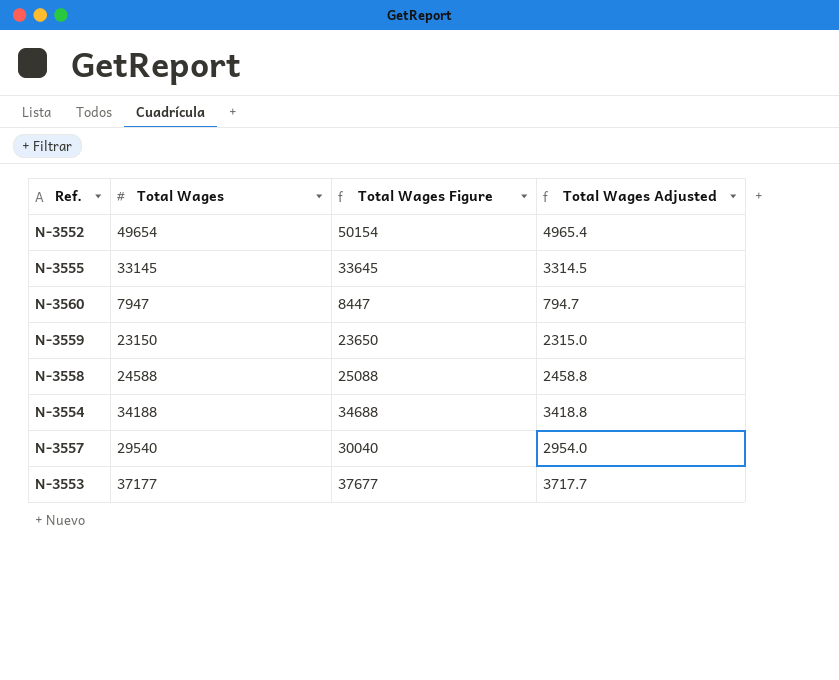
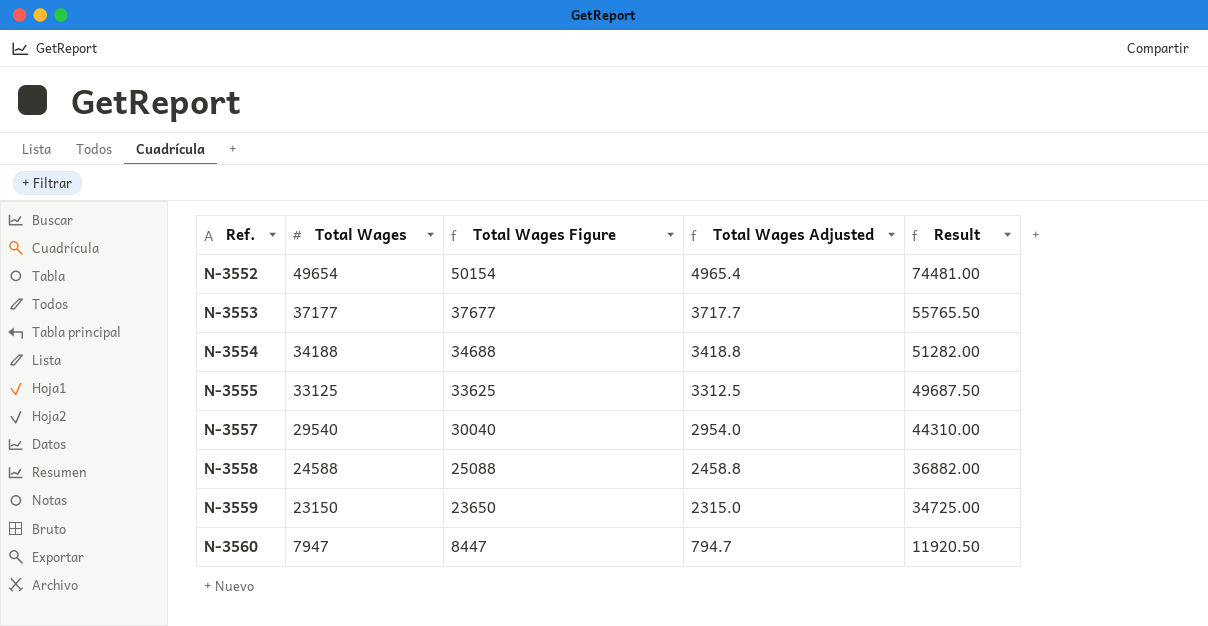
row order: none -> Ref. ascending
column Result | formula: none -> [Total Wages] * 1.5
N-3555 | Total Wages: 33145 -> 33125
N-3555 | Total Wages Figure: 33645 -> 33625
N-3555 | Total Wages Adjusted: 3314.5 -> 3312.5

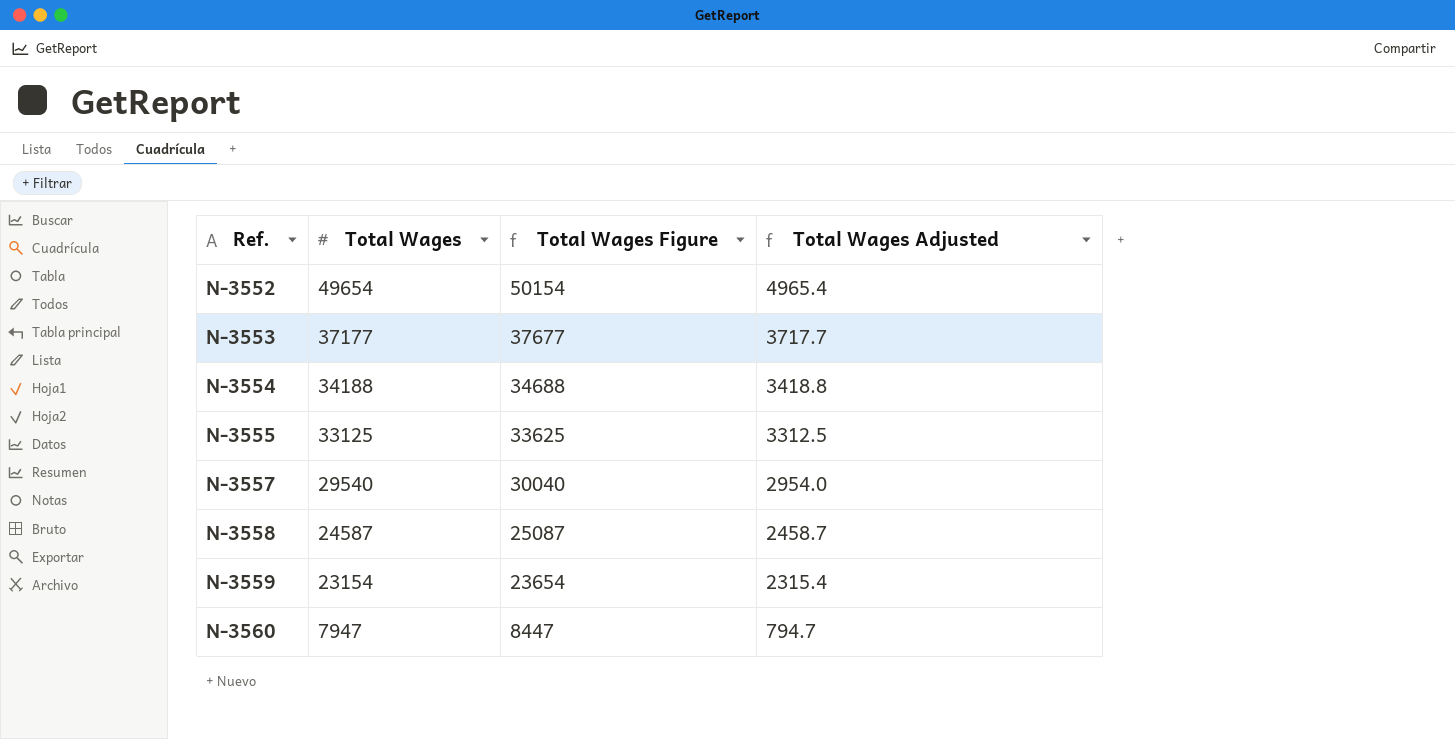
column Result | formula: [Total Wages] * 1.5 -> none
N-3558 | Total Wages: 24588 -> 24587
N-3558 | Total Wages Figure: 25088 -> 25087
N-3558 | Total Wages Adjusted: 2458.8 -> 2458.7
N-3559 | Total Wages: 23150 -> 23154
N-3559 | Total Wages Figure: 23650 -> 23654
N-3559 | Total Wages Adjusted: 2315.0 -> 2315.4

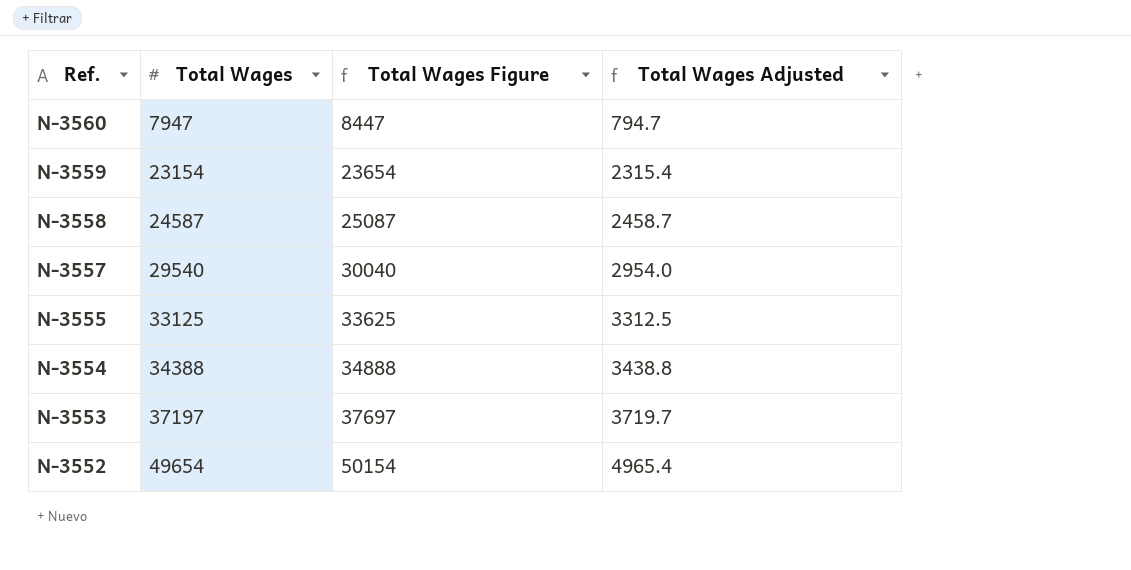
row order: Ref. ascending -> Ref. descending
N-3554 | Total Wages: 34188 -> 34388
N-3554 | Total Wages Figure: 34688 -> 34888
N-3554 | Total Wages Adjusted: 3418.8 -> 3438.8
N-3553 | Total Wages: 37177 -> 37197
N-3553 | Total Wages Figure: 37677 -> 37697
N-3553 | Total Wages Adjusted: 3717.7 -> 3719.7

